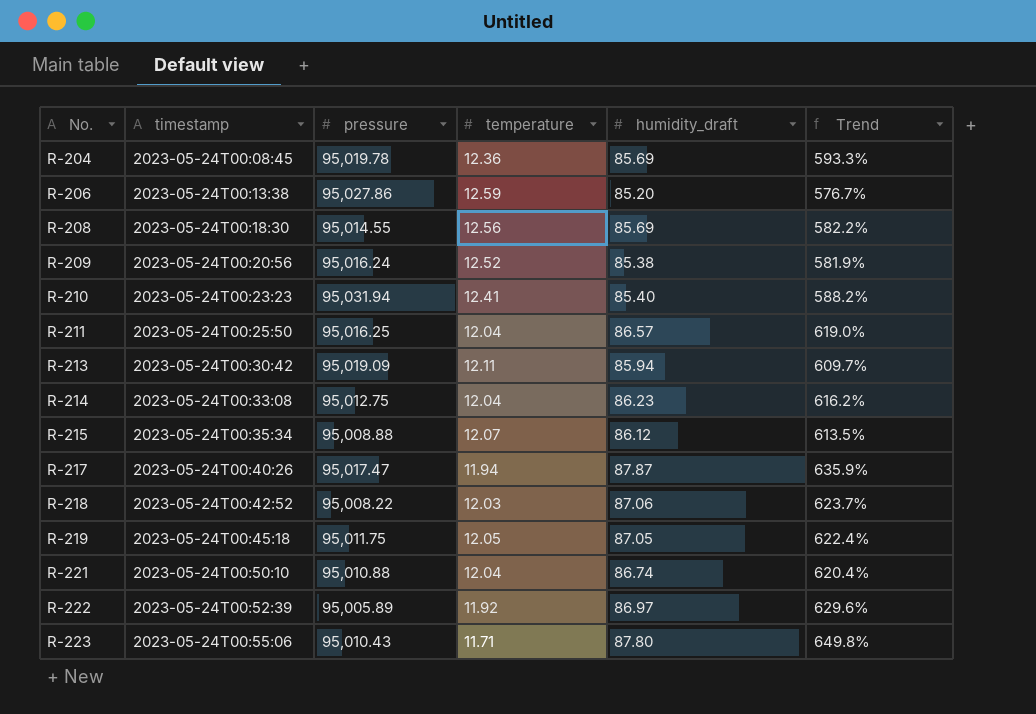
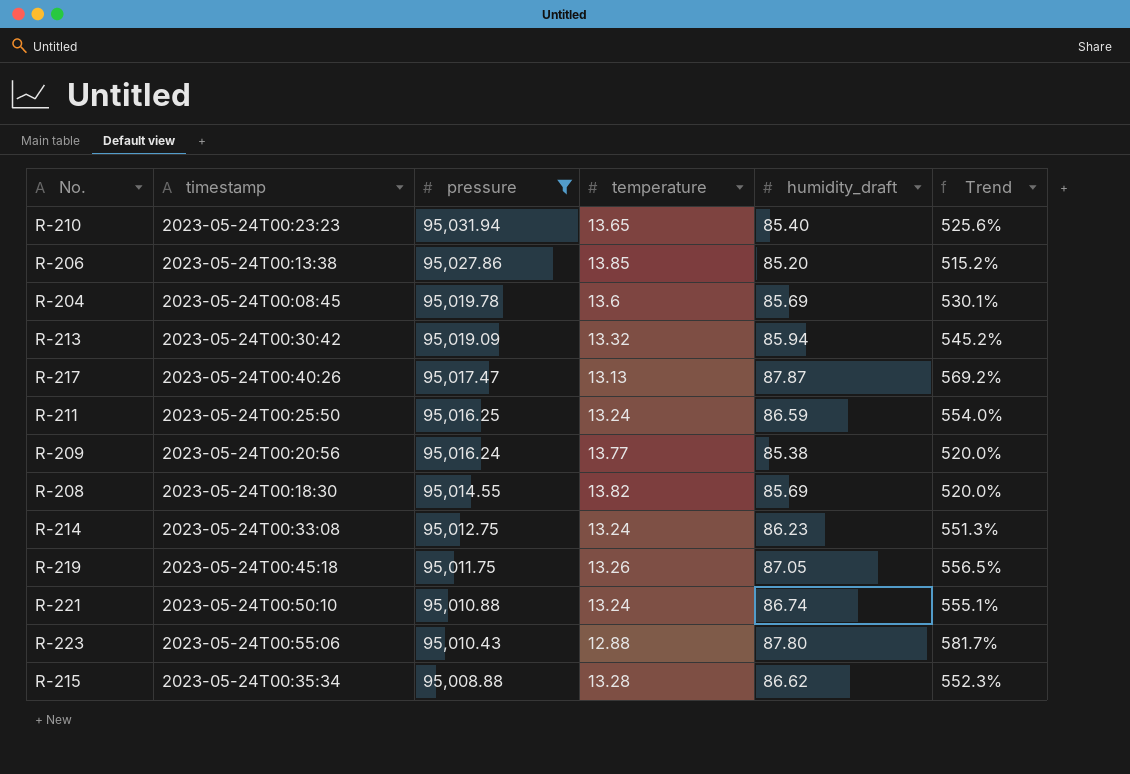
filter: none -> pressure >= 95,008.88
row order: No. ascending -> pressure descending
R-210 | temperature: 12.41 -> 13.65
R-210 | Trend: 588.2% -> 525.6%
R-206 | temperature: 12.59 -> 13.85
R-206 | Trend: 576.7% -> 515.2%
R-204 | temperature: 12.36 -> 13.6
R-204 | Trend: 593.3% -> 530.1%
R-213 | temperature: 12.11 -> 13.32
R-213 | Trend: 609.7% -> 545.2%
R-217 | temperature: 11.94 -> 13.13
R-217 | Trend: 635.9% -> 569.2%
R-211 | temperature: 12.04 -> 13.24
R-211 | humidity_draft: 86.57 -> 86.59
R-211 | Trend: 619.0% -> 554.0%
R-209 | temperature: 12.52 -> 13.77
R-209 | Trend: 581.9% -> 520.0%
R-208 | temperature: 12.56 -> 13.82
R-208 | Trend: 582.2% -> 520.0%
R-214 | temperature: 12.04 -> 13.24
R-214 | Trend: 616.2% -> 551.3%
R-219 | temperature: 12.05 -> 13.26
R-219 | Trend: 622.4% -> 556.5%
R-221 | temperature: 12.04 -> 13.24
R-221 | Trend: 620.4% -> 555.1%
R-223 | temperature: 11.71 -> 12.88
R-223 | Trend: 649.8% -> 581.7%
R-215 | temperature: 12.07 -> 13.28
R-215 | humidity_draft: 86.12 -> 86.62
R-215 | Trend: 613.5% -> 552.3%

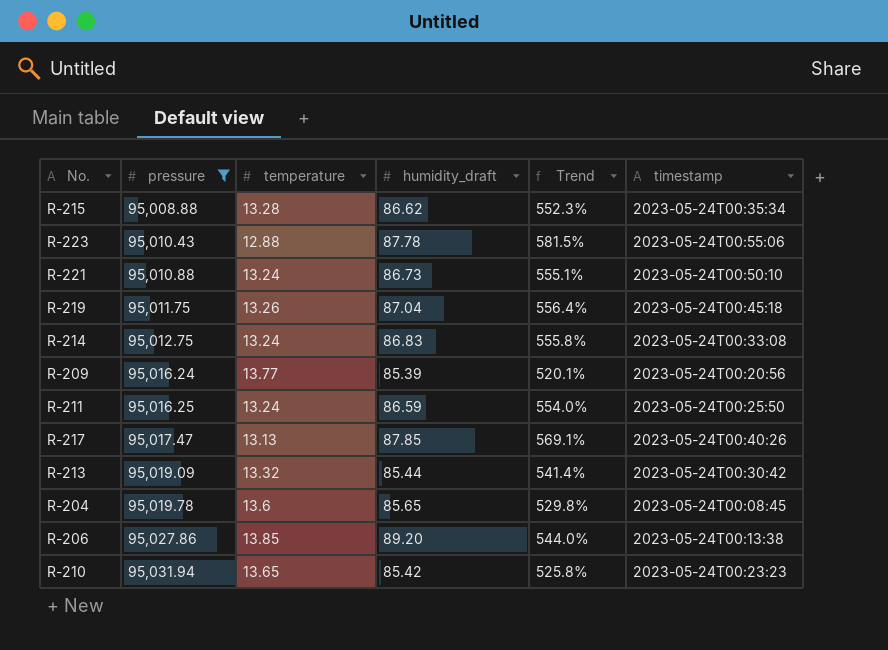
row order: pressure descending -> pressure ascending
column timestamp | position: 2 -> 6
row R-208: 2023-05-24T00:18:30 | 95,014.55 | 13.82 | 85.69 | 520.0% -> none
R-223 | humidity_draft: 87.80 -> 87.78
R-223 | Trend: 581.7% -> 581.5%
R-221 | humidity_draft: 86.74 -> 86.73
R-219 | humidity_draft: 87.05 -> 87.04
R-219 | Trend: 556.5% -> 556.4%
R-214 | humidity_draft: 86.23 -> 86.83
R-214 | Trend: 551.3% -> 555.8%
R-209 | humidity_draft: 85.38 -> 85.39
R-209 | Trend: 520.0% -> 520.1%
R-217 | humidity_draft: 87.87 -> 87.85
R-217 | Trend: 569.2% -> 569.1%
R-213 | humidity_draft: 85.94 -> 85.44
R-213 | Trend: 545.2% -> 541.4%
R-204 | humidity_draft: 85.69 -> 85.65
R-204 | Trend: 530.1% -> 529.8%
R-206 | humidity_draft: 85.20 -> 89.20
R-206 | Trend: 515.2% -> 544.0%
R-210 | humidity_draft: 85.40 -> 85.42
R-210 | Trend: 525.6% -> 525.8%

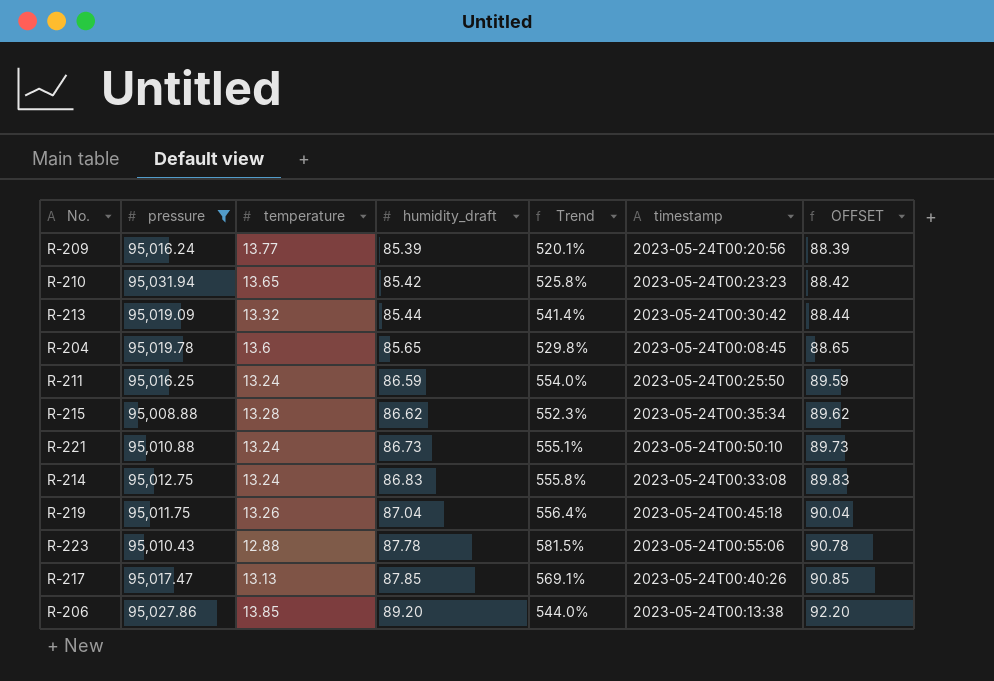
row order: pressure ascending -> humidity_draft ascending
column OFFSET | formula: none -> [humidity_draft] + 3

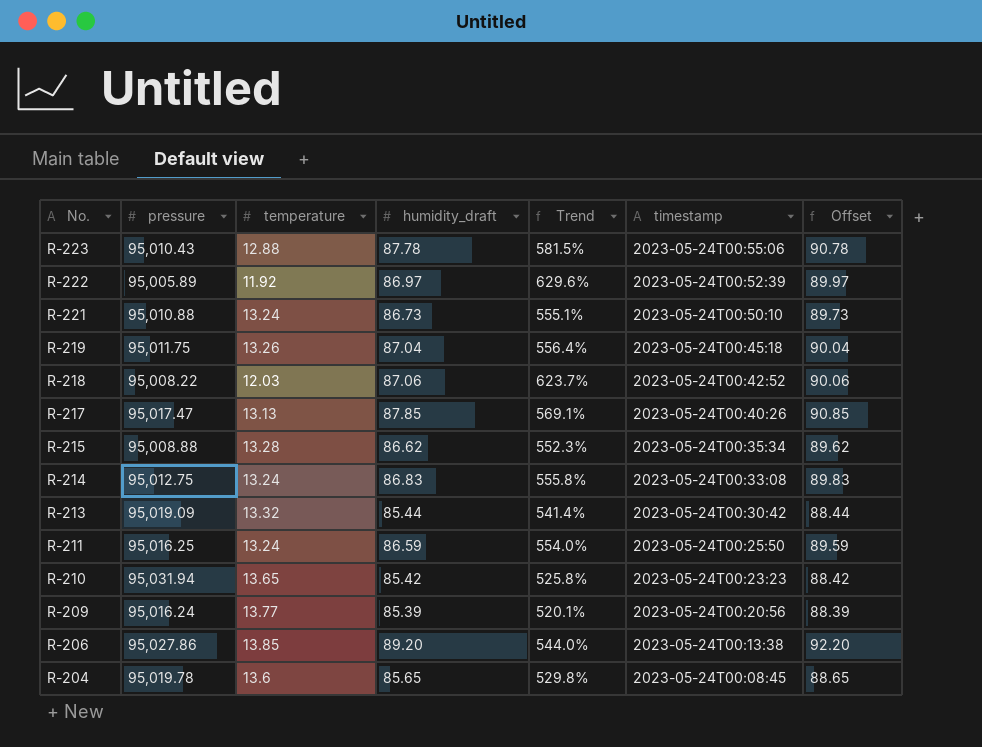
filter: pressure >= 95,008.88 -> none
row order: humidity_draft ascending -> No. descending
column name: OFFSET -> Offset

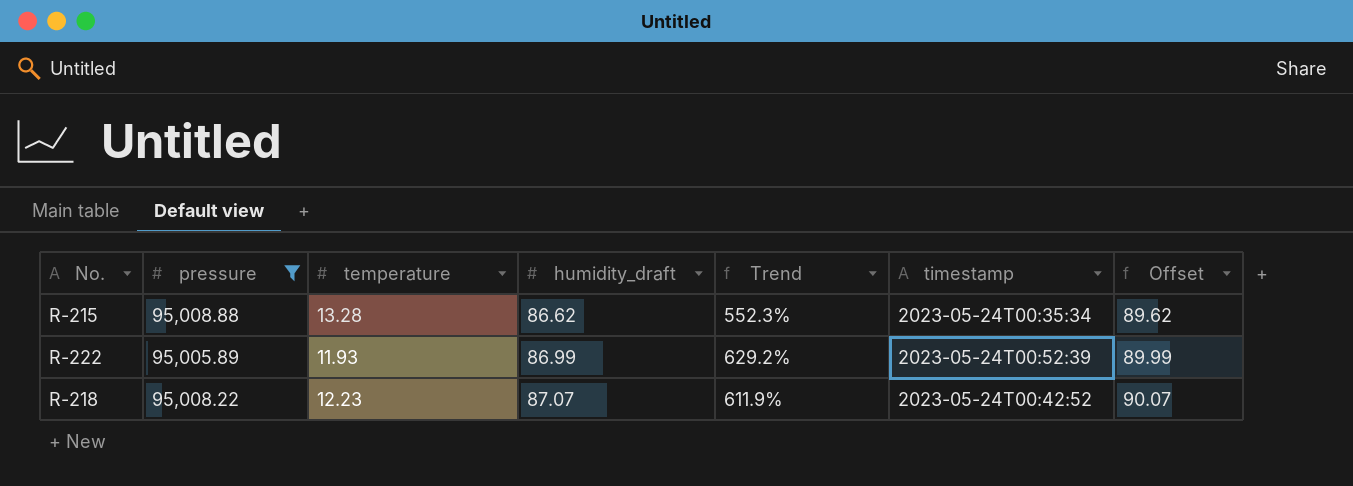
filter: none -> pressure <= 95,008.88
row order: No. descending -> humidity_draft ascending
R-222 | temperature: 11.92 -> 11.93
R-222 | humidity_draft: 86.97 -> 86.99
R-222 | Trend: 629.6% -> 629.2%
R-222 | Offset: 89.97 -> 89.99
R-218 | temperature: 12.03 -> 12.23
R-218 | humidity_draft: 87.06 -> 87.07
R-218 | Trend: 623.7% -> 611.9%
R-218 | Offset: 90.06 -> 90.07

